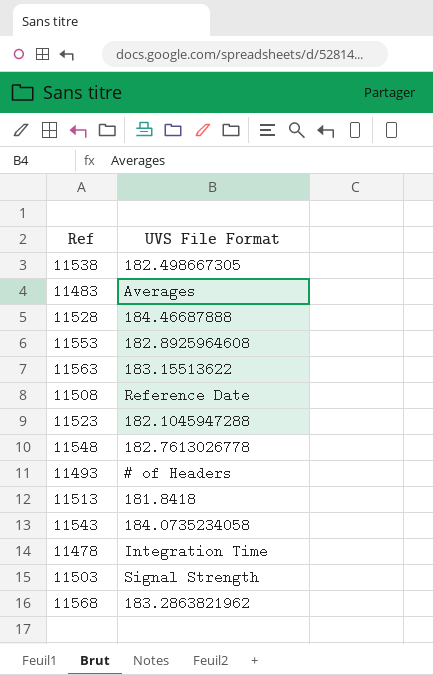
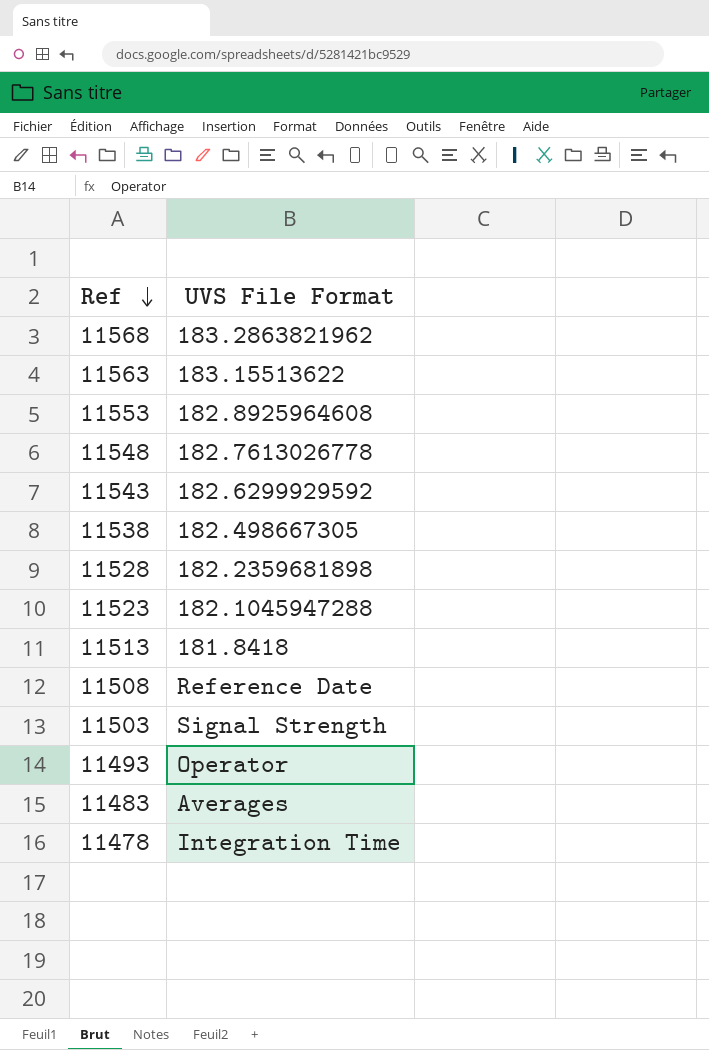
row order: none -> Ref descending
11543 | UVS File Format: 184.0735234058 -> 182.6299929592
11528 | UVS File Format: 184.46687888 -> 182.2359681898
11493 | UVS File Format: # of Headers -> Operator

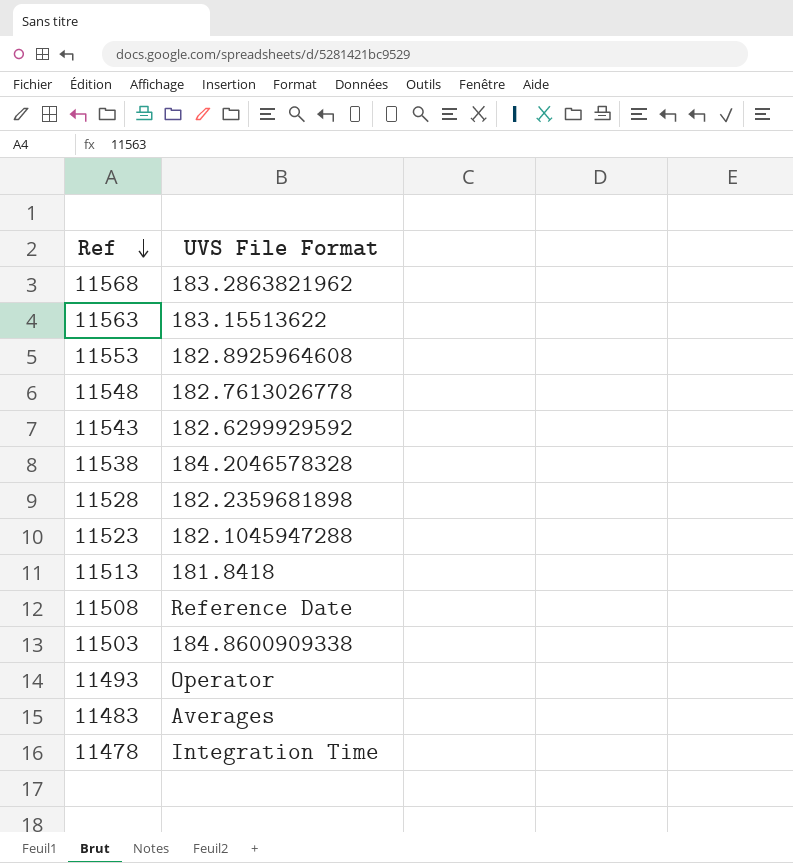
11538 | UVS File Format: 182.498667305 -> 184.2046578328
11503 | UVS File Format: Signal Strength -> 184.8600909338

